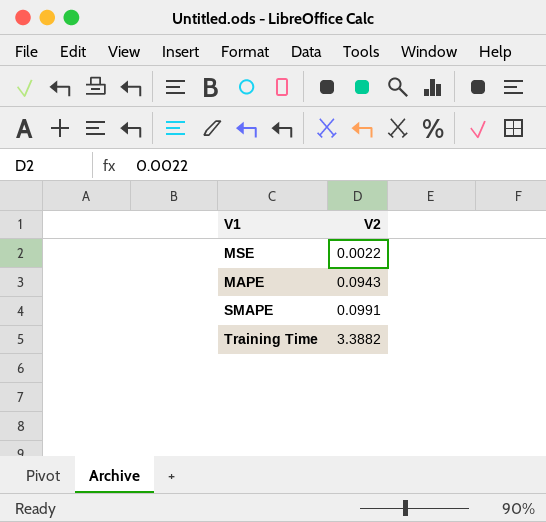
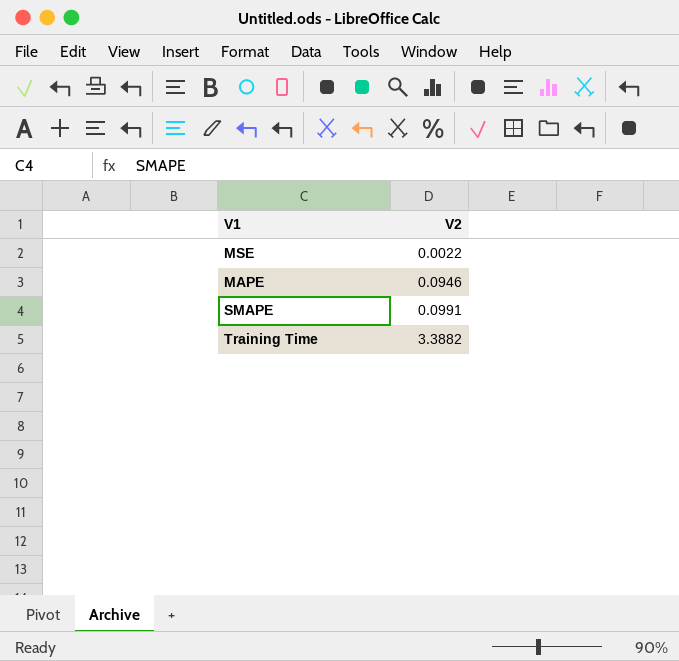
MAPE | V2: 0.0943 -> 0.0946

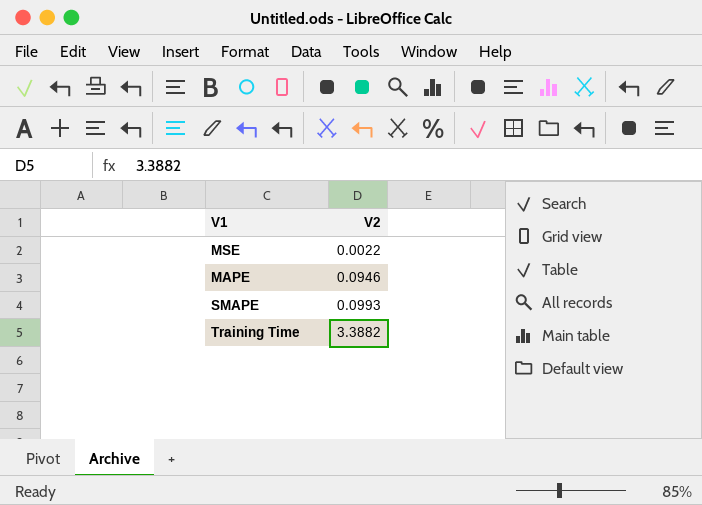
SMAPE | V2: 0.0991 -> 0.0993

